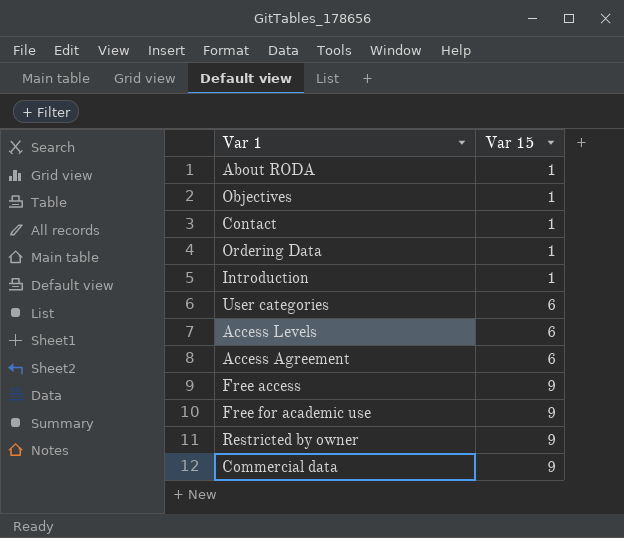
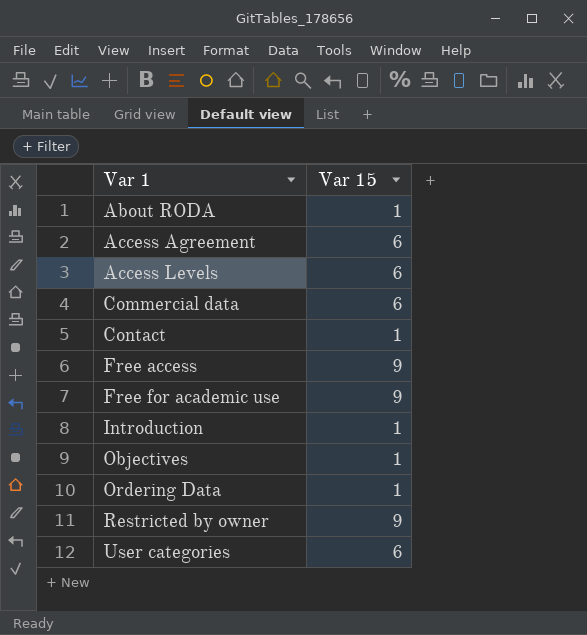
row order: Var 15 ascending -> Var 1 ascending
Commercial data | Var 15: 9 -> 6

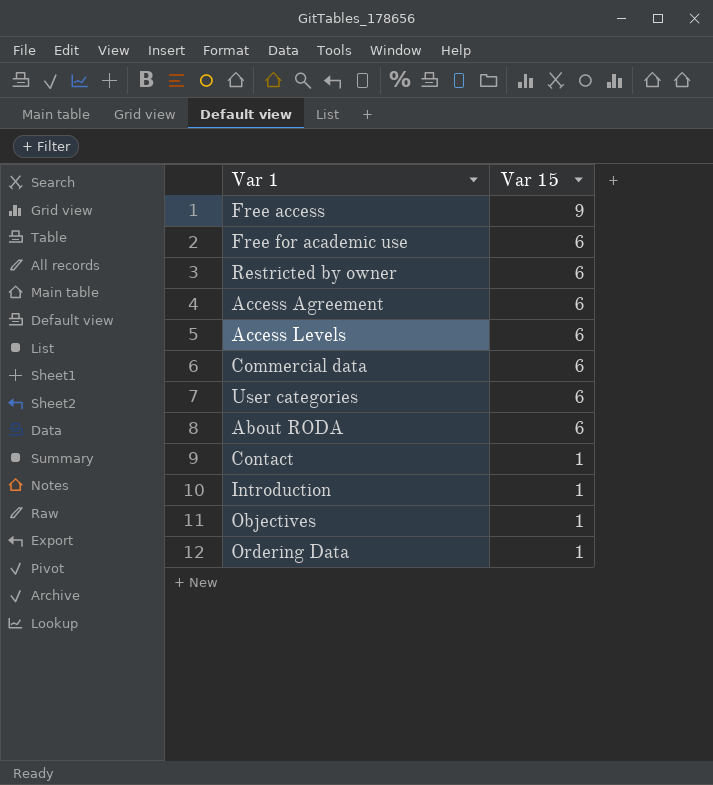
row order: Var 1 ascending -> Var 15 descending
Free for academic use | Var 15: 9 -> 6
Restricted by owner | Var 15: 9 -> 6
About RODA | Var 15: 1 -> 6

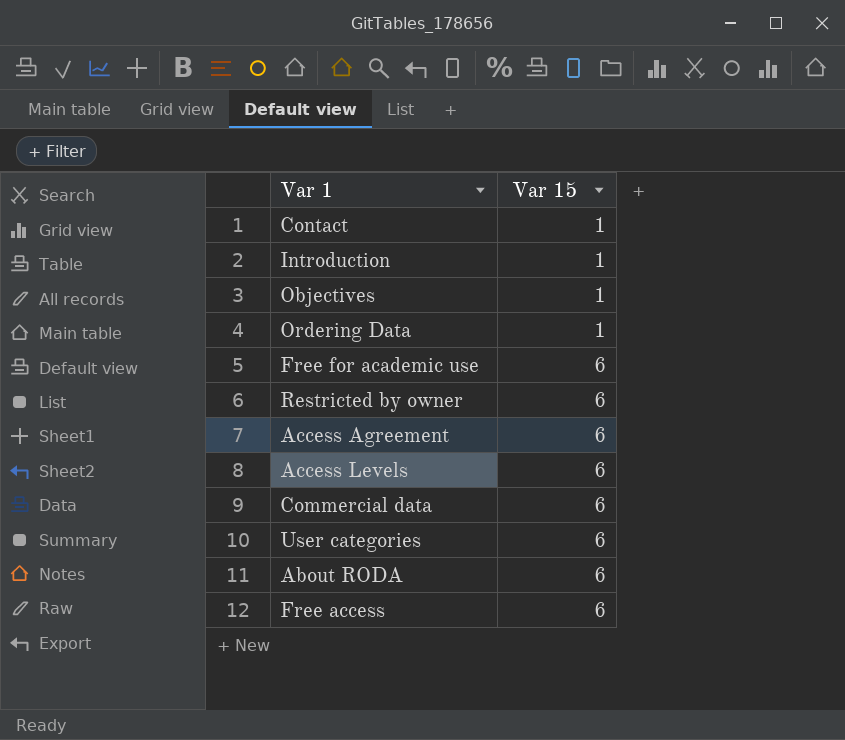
row order: Var 15 descending -> Var 15 ascending
Free access | Var 15: 9 -> 6

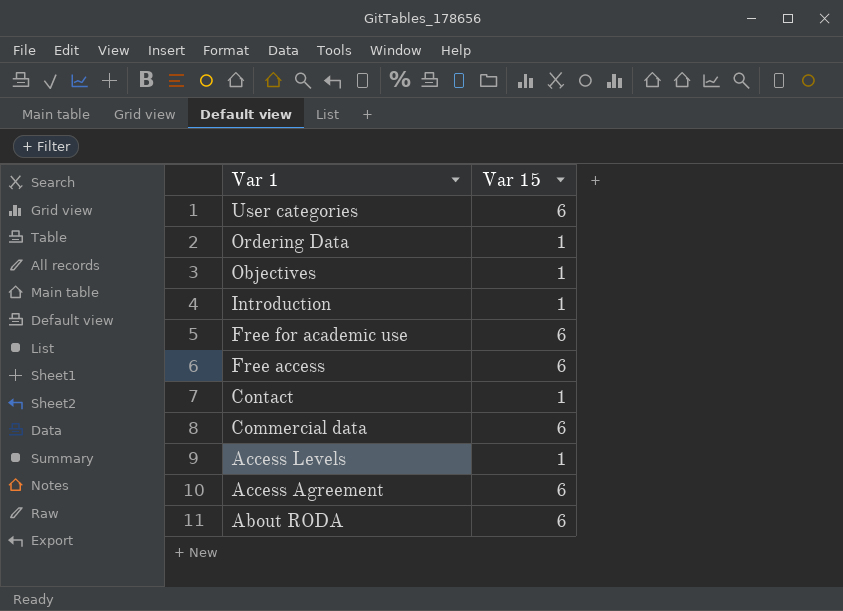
row order: Var 15 ascending -> Var 1 descending
row Restricted by owner: 6 -> none
Access Levels | Var 15: 6 -> 1

